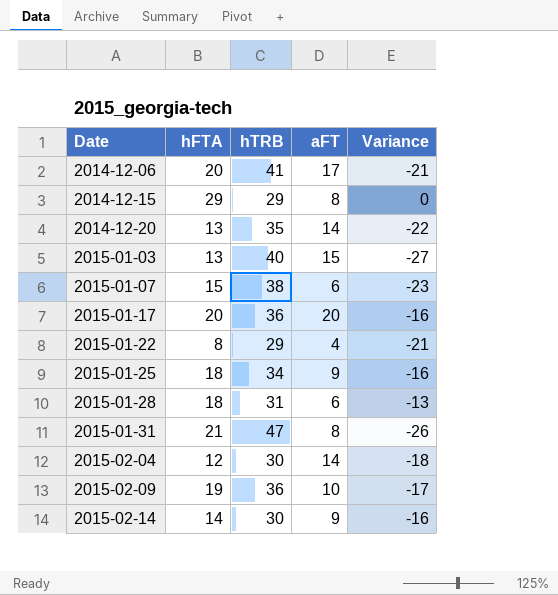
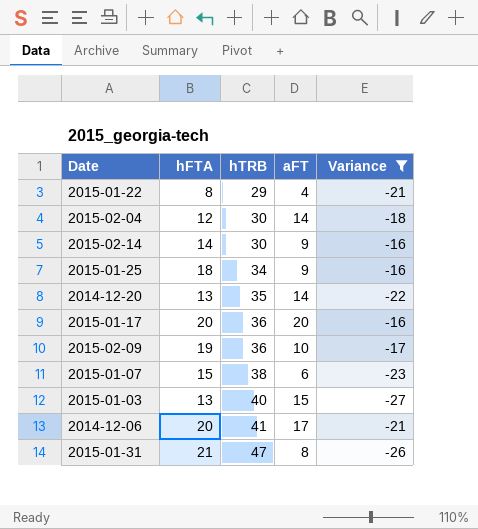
filter: none -> Variance <= -16
row order: Date ascending -> hTRB ascending

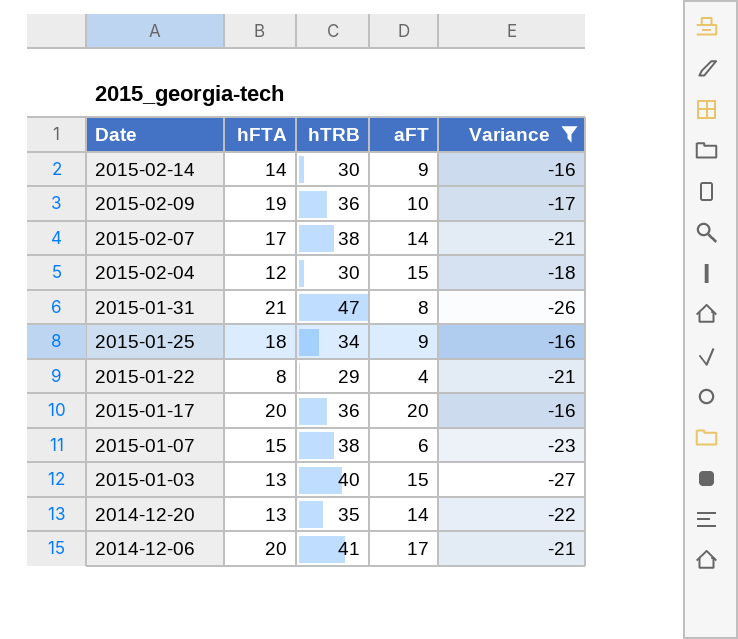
row order: hTRB ascending -> Date descending
row 2015-02-07: none -> 17 | 38 | 14 | -21
2015-02-04 | aFT: 14 -> 15

